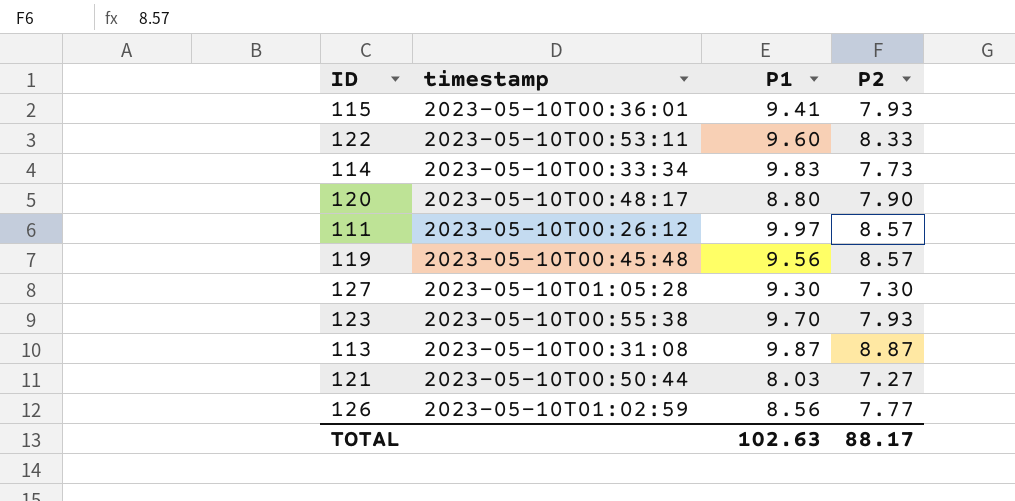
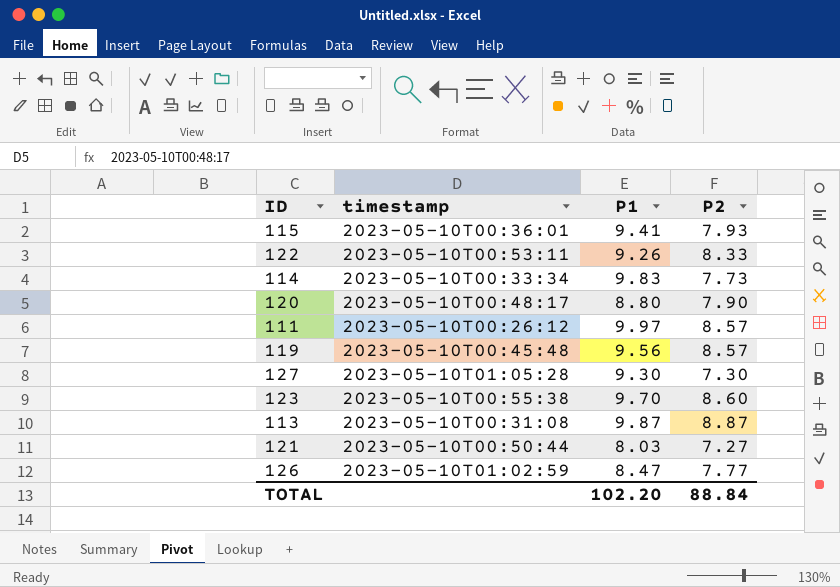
122 | P1: 9.60 -> 9.26
123 | P2: 7.93 -> 8.60
126 | P1: 8.56 -> 8.47
TOTAL | P1: 102.63 -> 102.20
TOTAL | P2: 88.17 -> 88.84

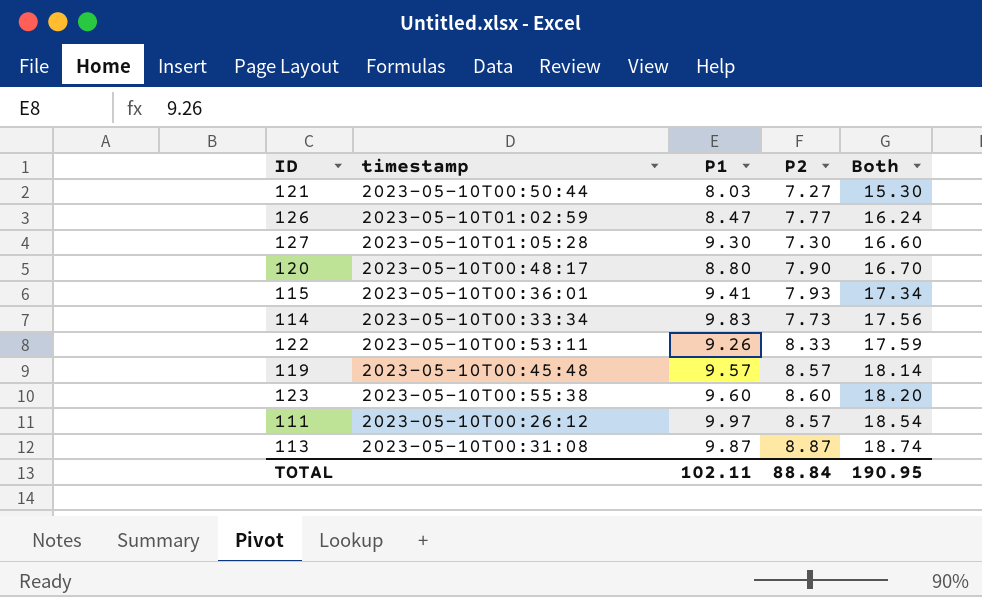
row order: none -> Both ascending
column Both | formula: none -> [P1] + [P2]
119 | P1: 9.56 -> 9.57
123 | P1: 9.70 -> 9.60
TOTAL | P1: 102.20 -> 102.11

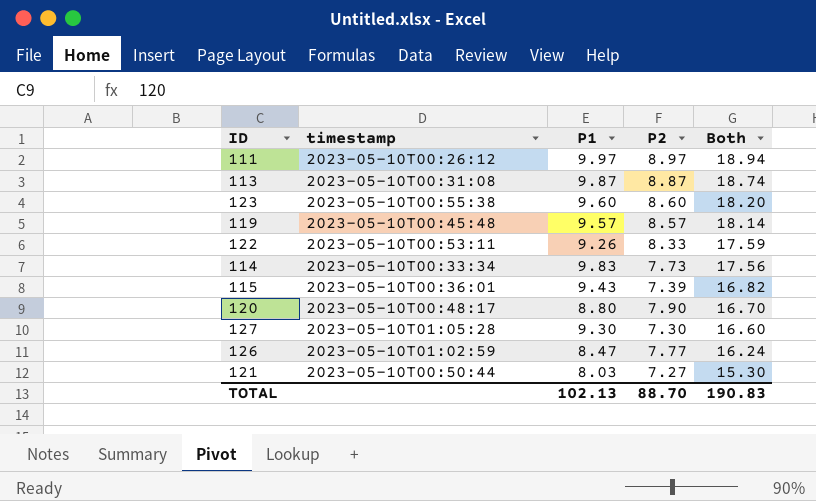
row order: Both ascending -> Both descending
111 | P2: 8.57 -> 8.97
111 | Both: 18.54 -> 18.94
115 | P1: 9.41 -> 9.43
115 | P2: 7.93 -> 7.39
115 | Both: 17.34 -> 16.82
TOTAL | P1: 102.11 -> 102.13
TOTAL | P2: 88.84 -> 88.70
TOTAL | Both: 190.95 -> 190.83

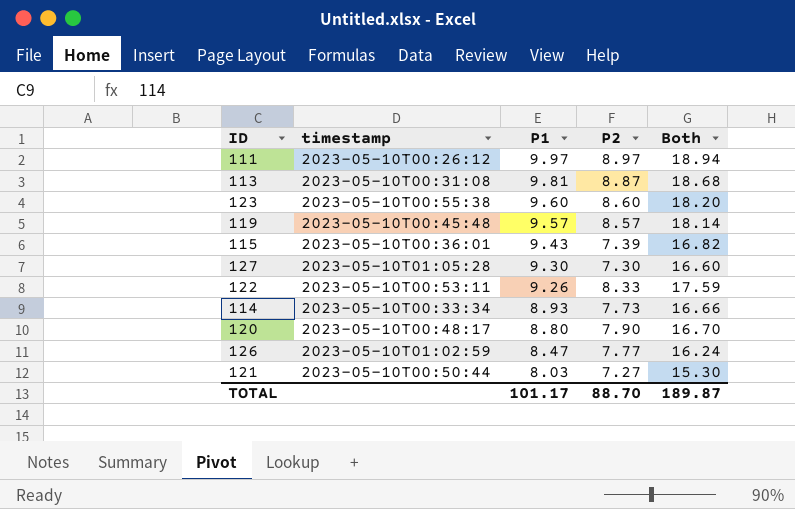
row order: Both descending -> P1 descending
113 | P1: 9.87 -> 9.81
113 | Both: 18.74 -> 18.68
114 | P1: 9.83 -> 8.93
114 | Both: 17.56 -> 16.66
TOTAL | P1: 102.13 -> 101.17
TOTAL | Both: 190.83 -> 189.87

